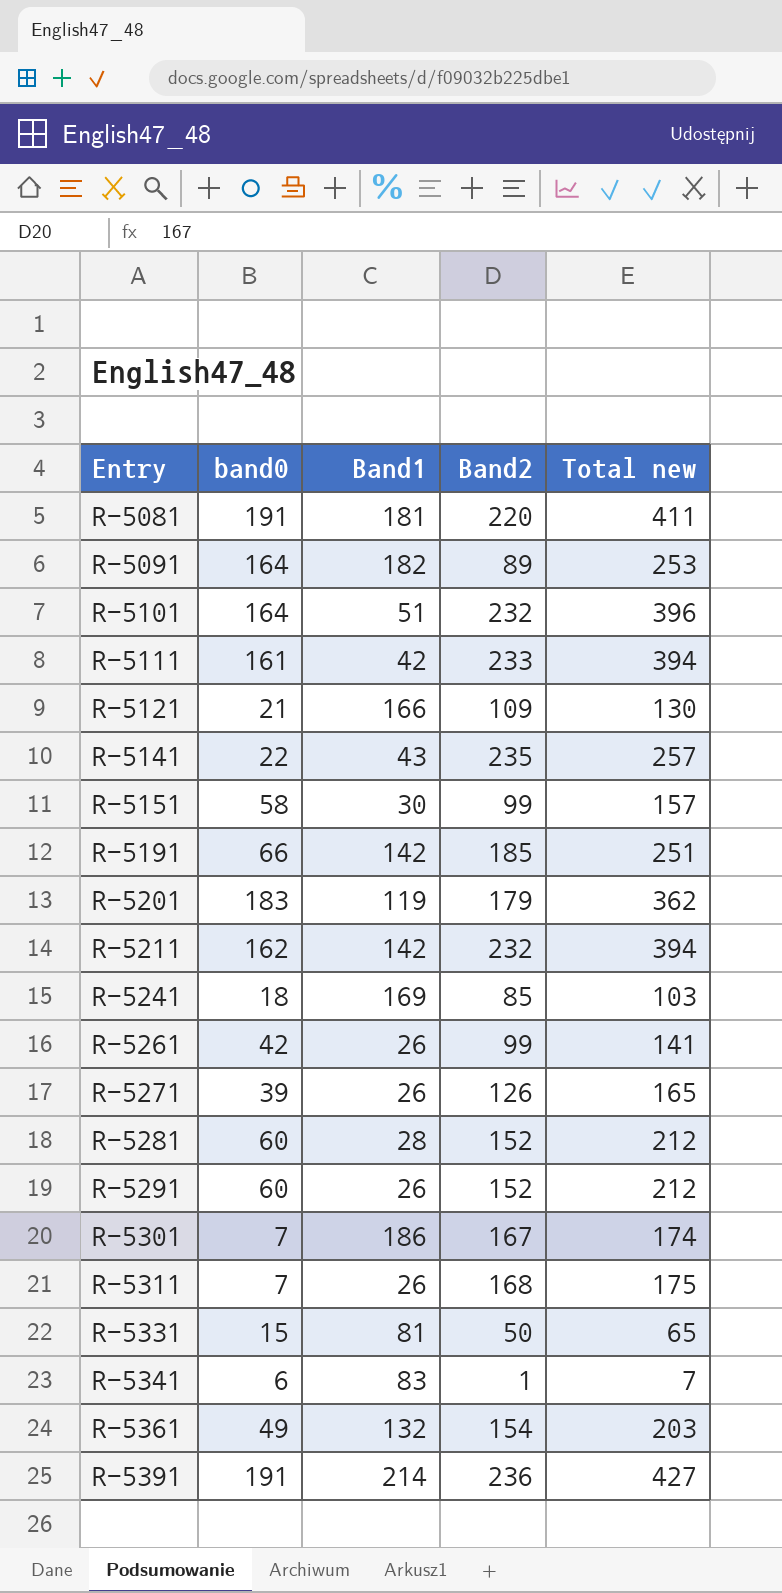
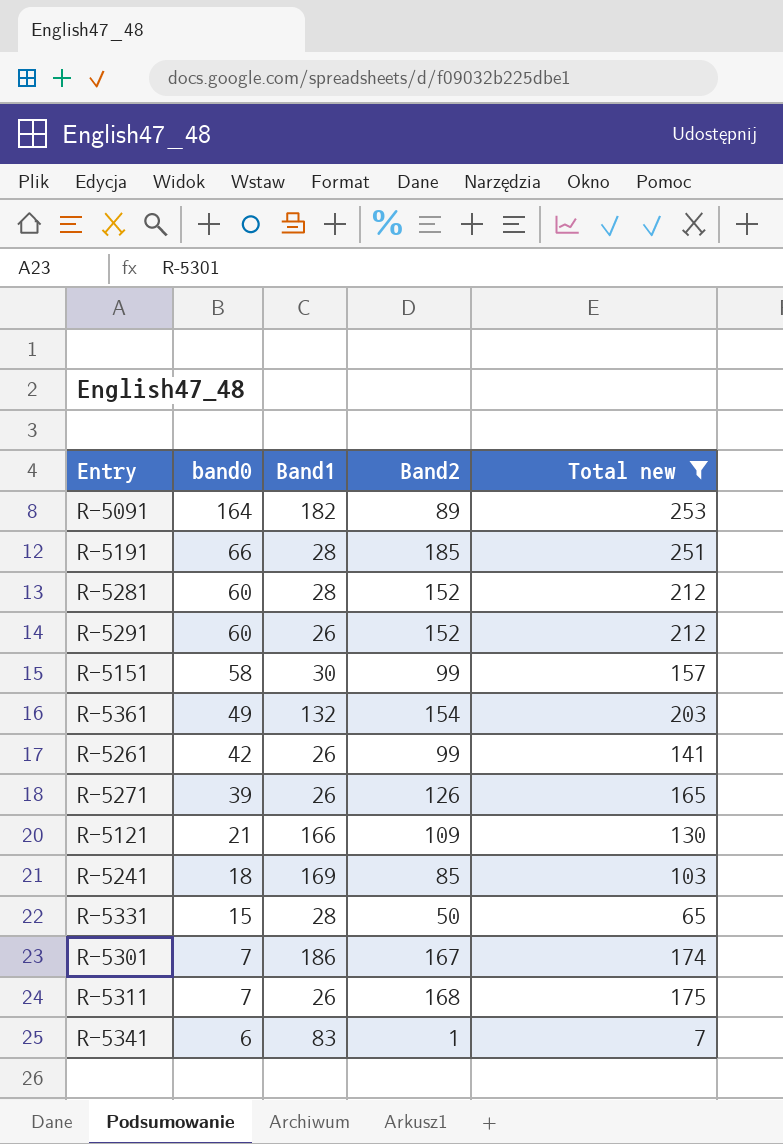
filter: none -> Total new <= 253
row order: Entry ascending -> band0 descending
R-5191 | Band1: 142 -> 28
R-5331 | Band1: 81 -> 28

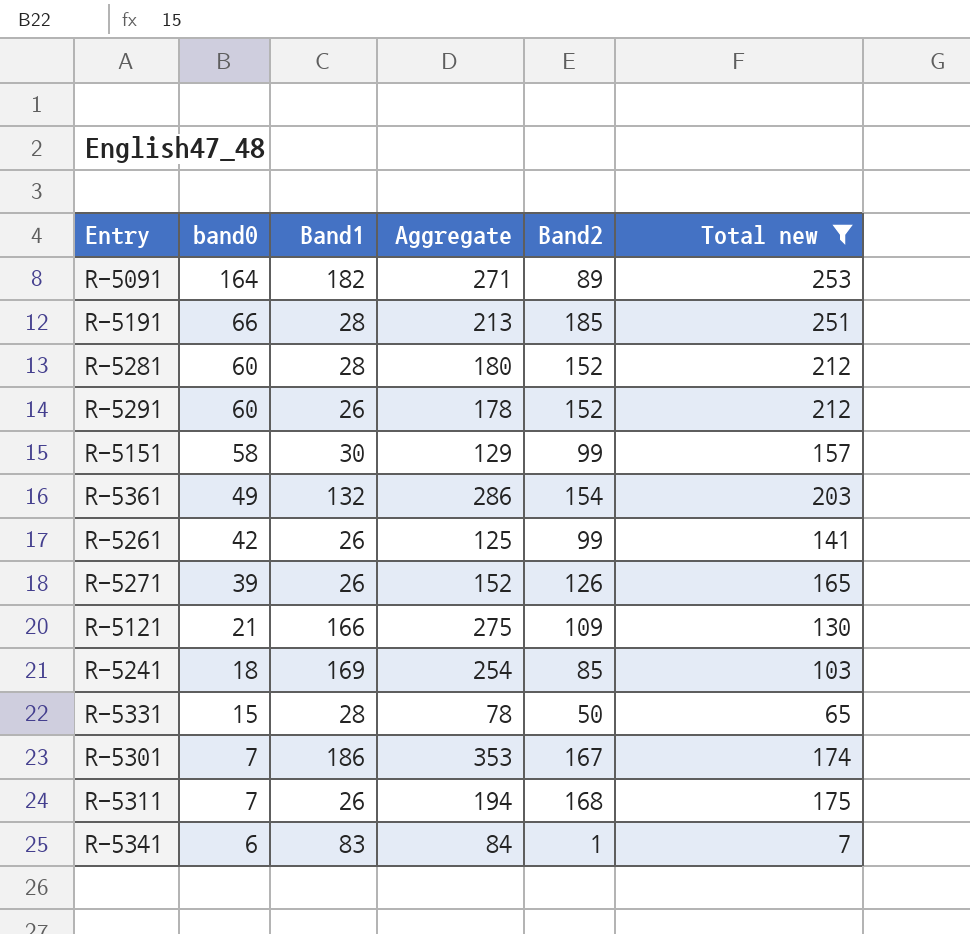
column Aggregate | formula: none -> [Band1] + [Band2]

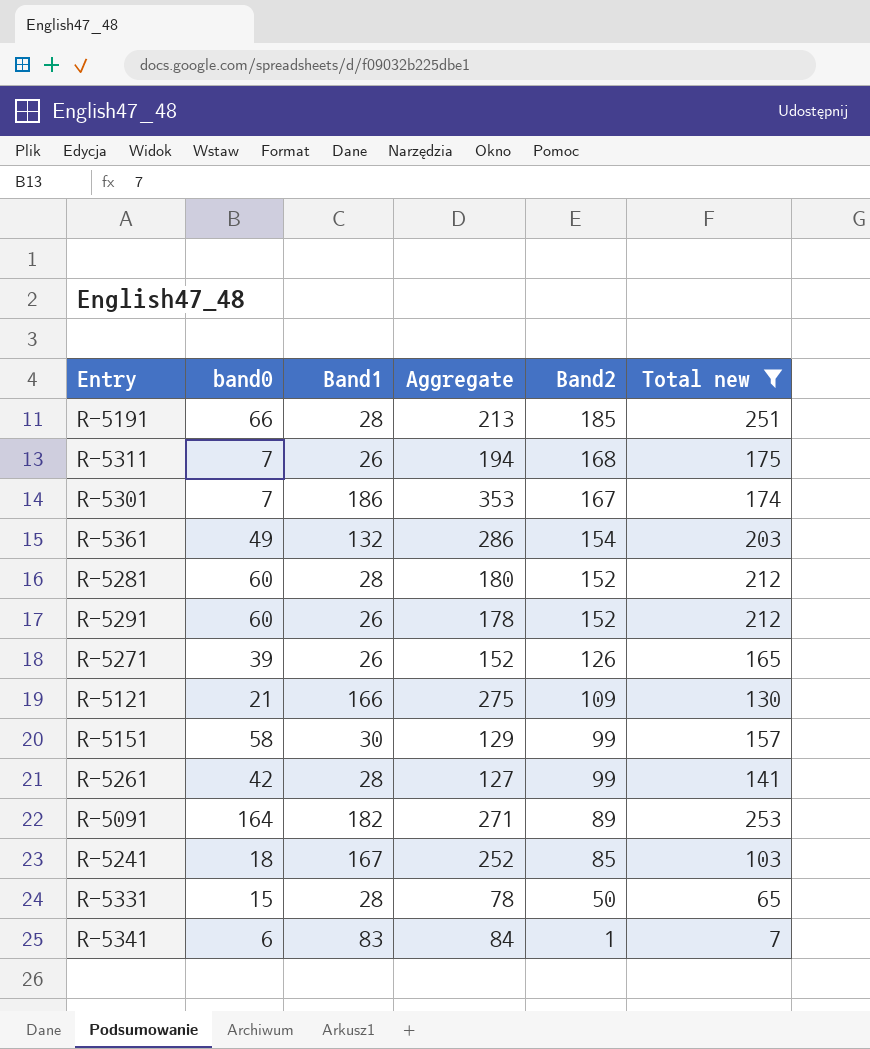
row order: band0 descending -> Band2 descending
R-5261 | Band1: 26 -> 28
R-5261 | Aggregate: 125 -> 127
R-5241 | Band1: 169 -> 167
R-5241 | Aggregate: 254 -> 252

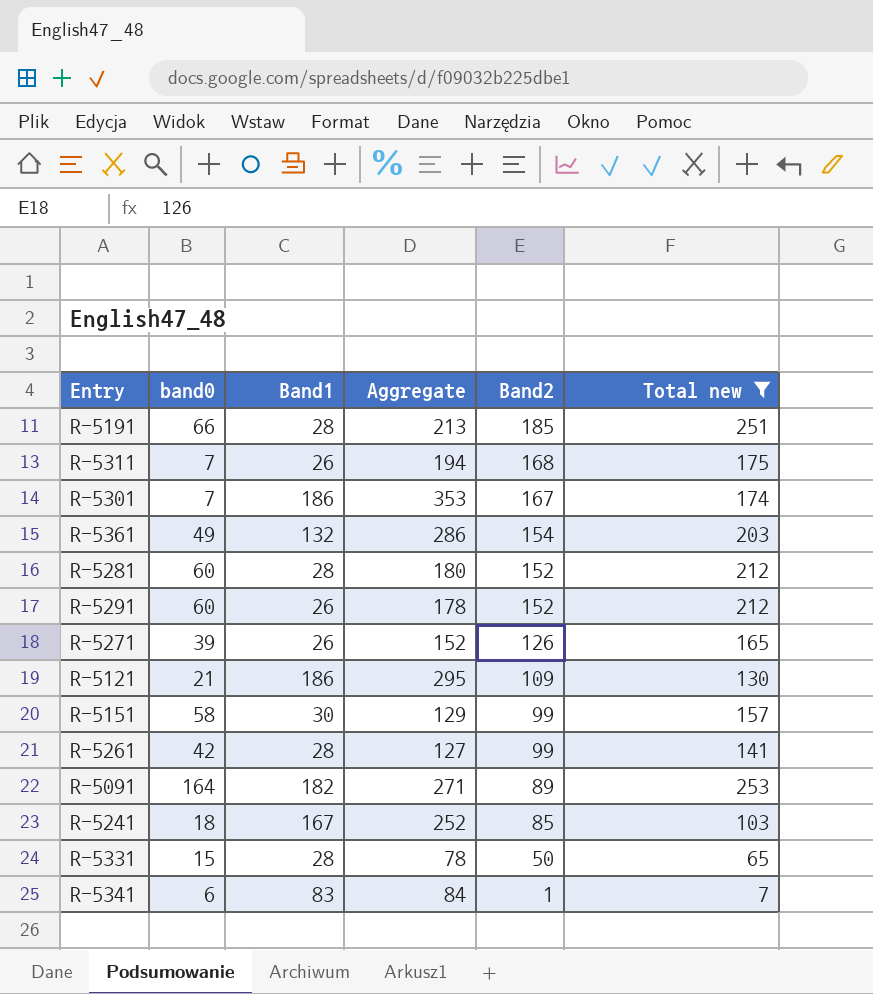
R-5121 | Band1: 166 -> 186
R-5121 | Aggregate: 275 -> 295

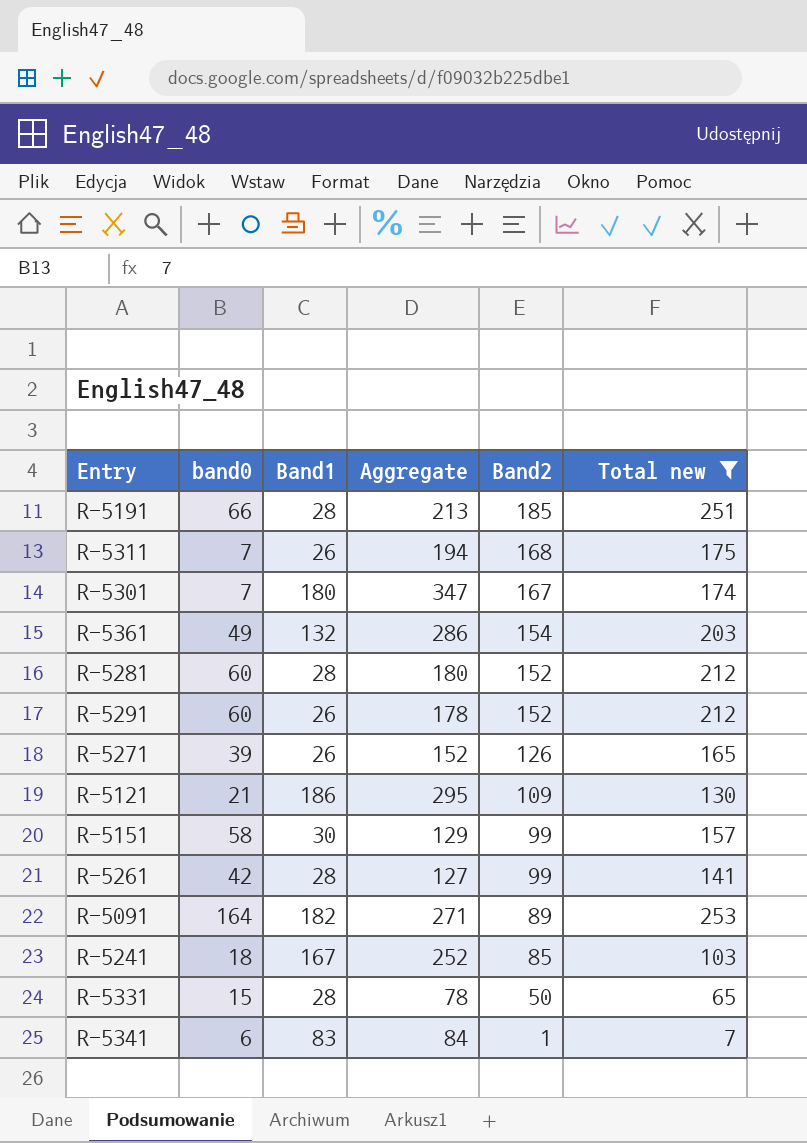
R-5301 | Band1: 186 -> 180
R-5301 | Aggregate: 353 -> 347

